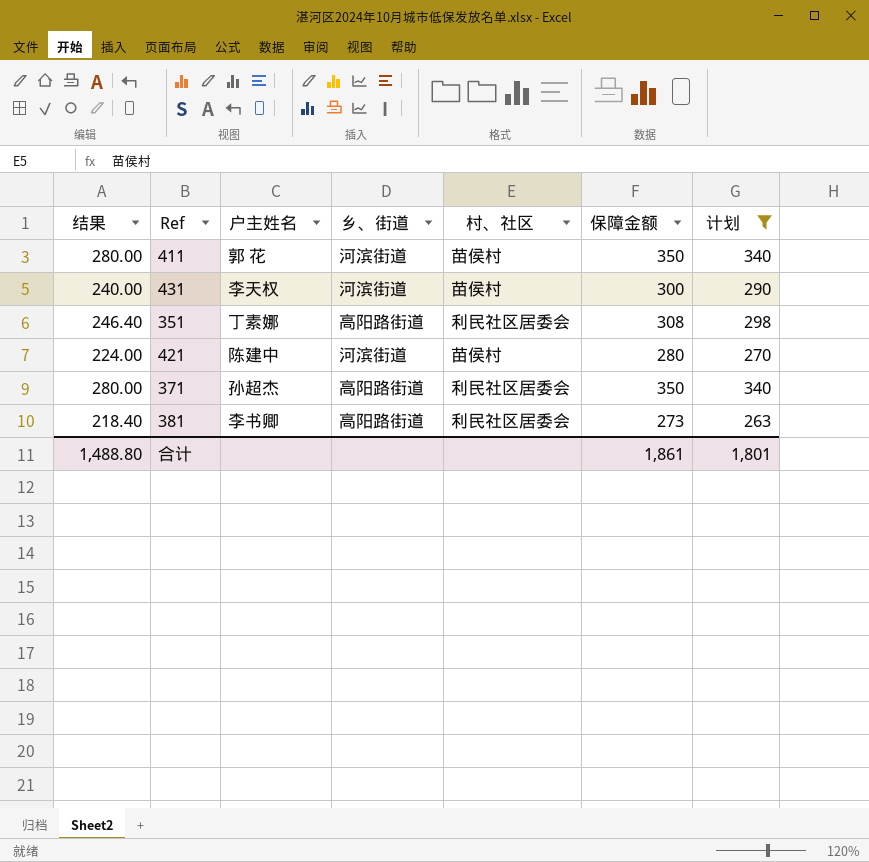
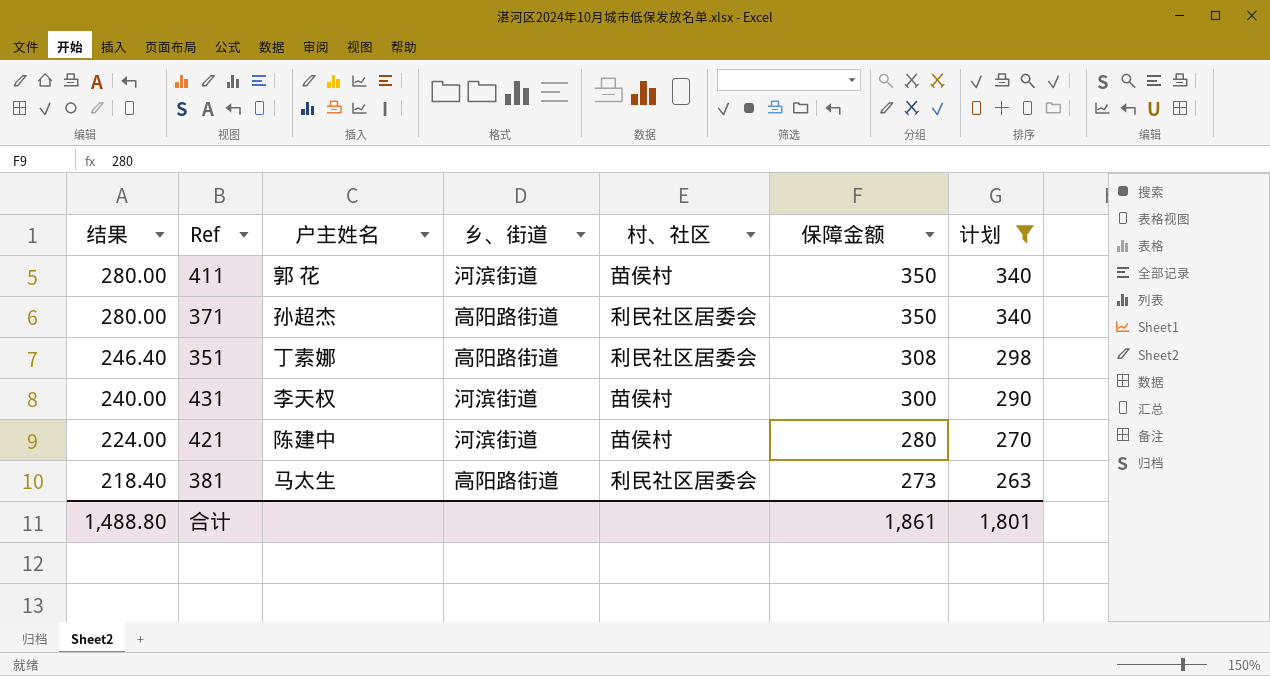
row order: none -> 结果 descending
381 | 户主姓名: 李书卿 -> 马太生

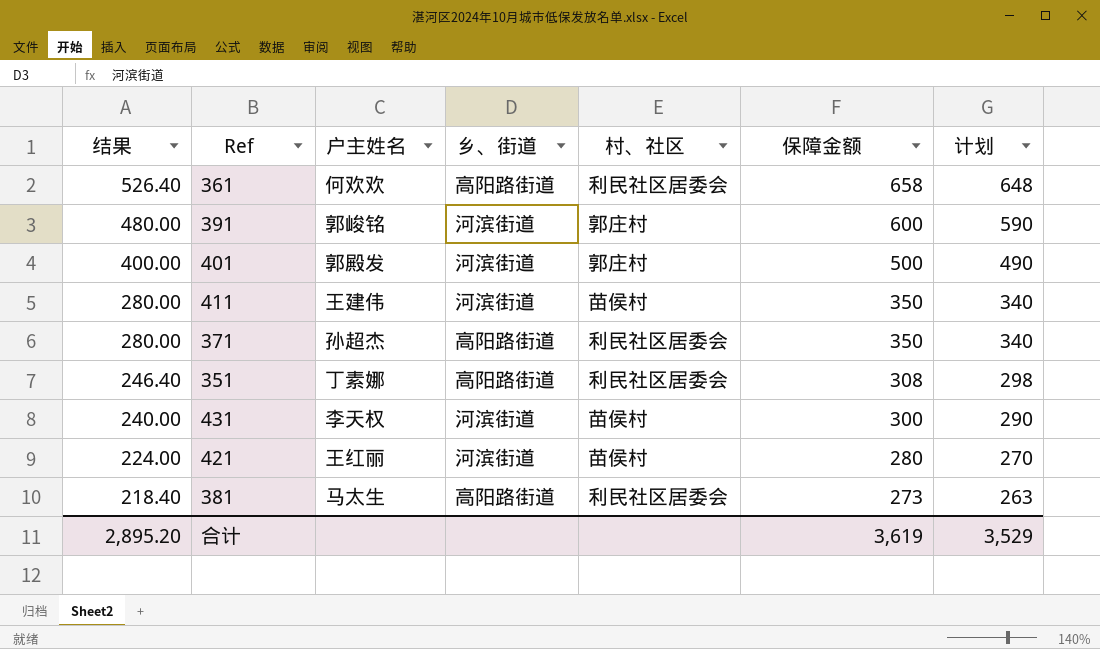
filter: 计划 <= 340 -> none
411 | 户主姓名: 郭 花 -> 王建伟
421 | 户主姓名: 陈建中 -> 王红丽
合计 | 结果: 1,488.80 -> 2,895.20
合计 | 保障金额: 1,861 -> 3,619
合计 | 计划: 1,801 -> 3,529

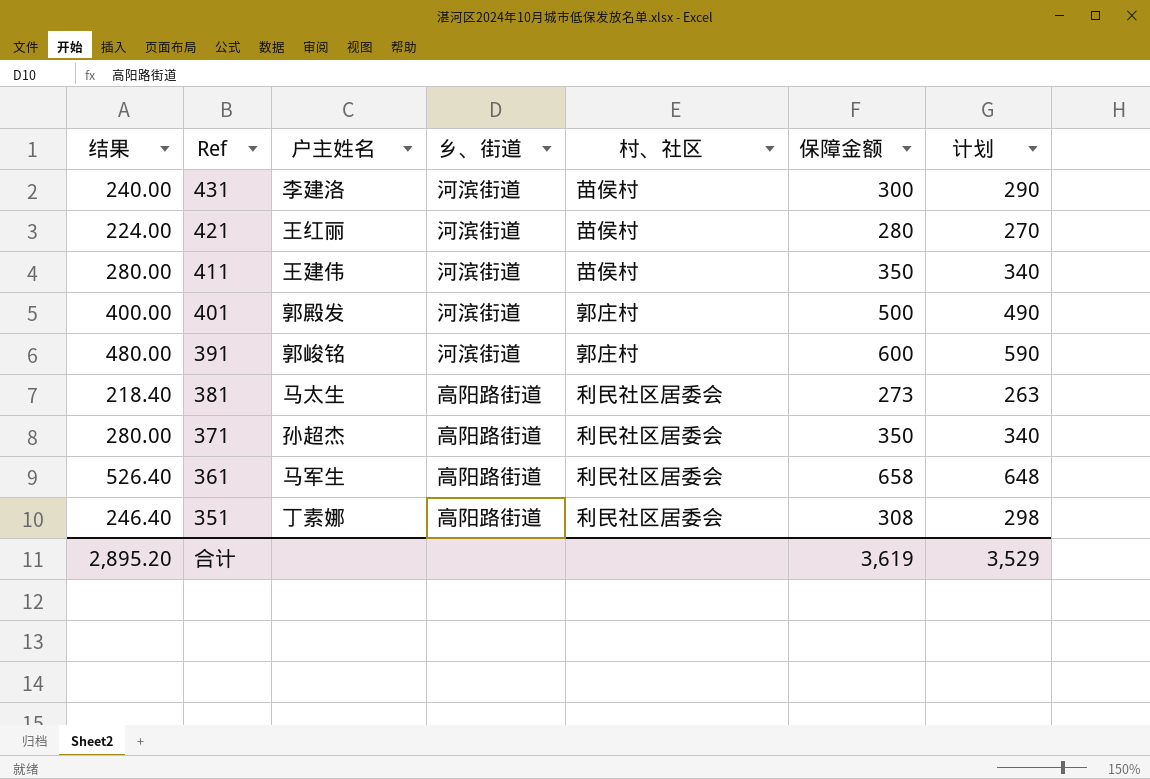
row order: 结果 descending -> Ref descending
431 | 户主姓名: 李天权 -> 李建洛
361 | 户主姓名: 何欢欢 -> 马军生

